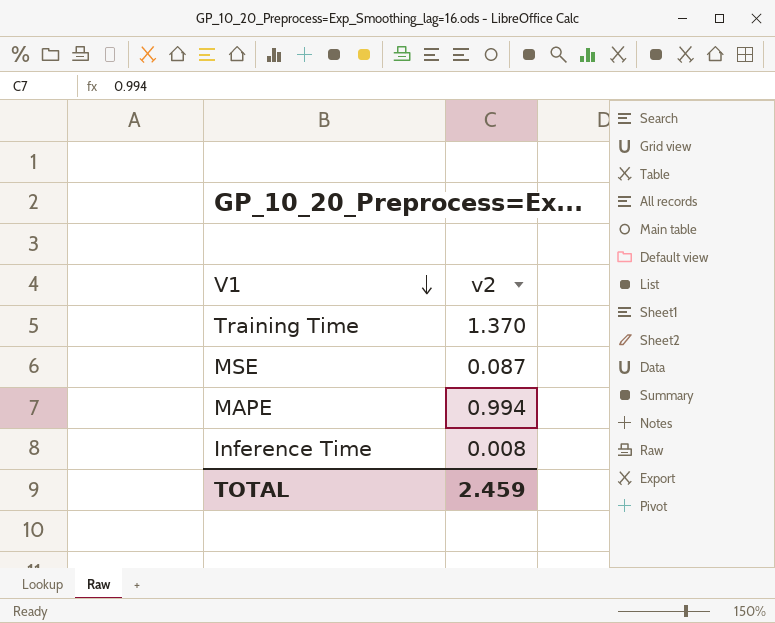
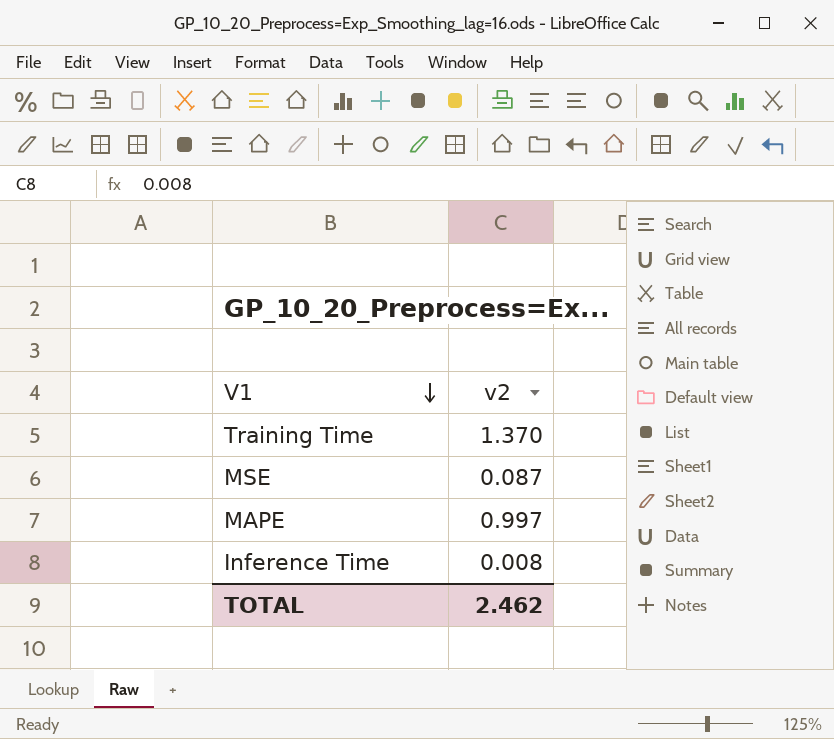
MAPE | v2: 0.994 -> 0.997
TOTAL | v2: 2.459 -> 2.462

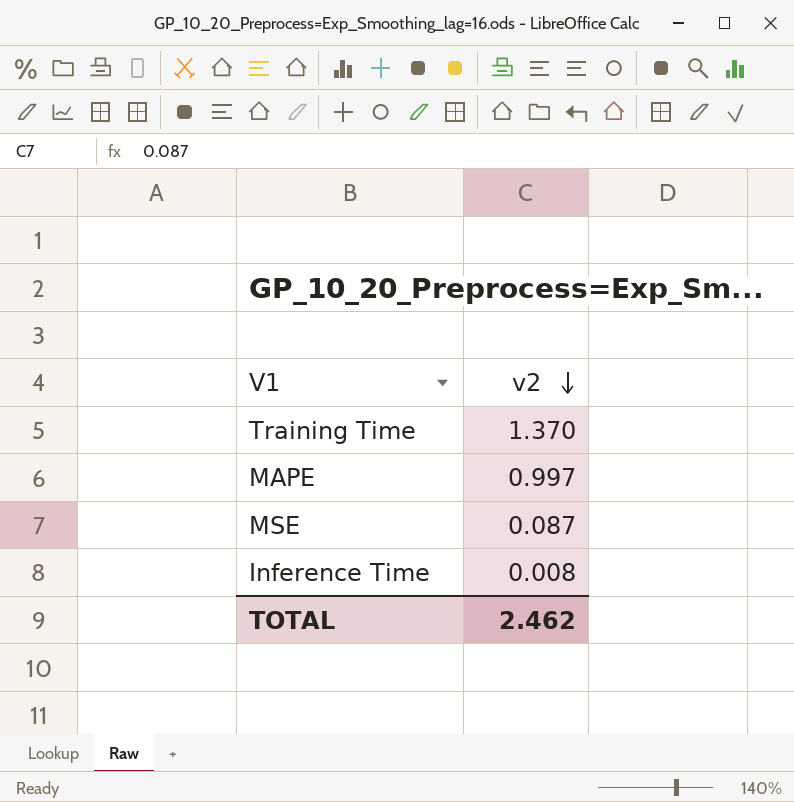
row order: V1 descending -> v2 descending

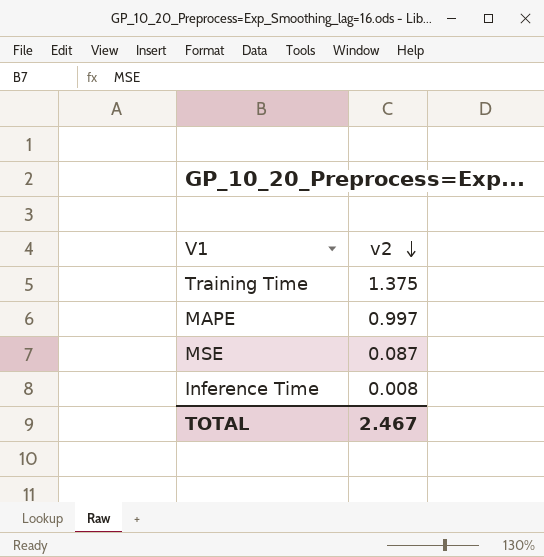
Training Time | v2: 1.370 -> 1.375
TOTAL | v2: 2.462 -> 2.467

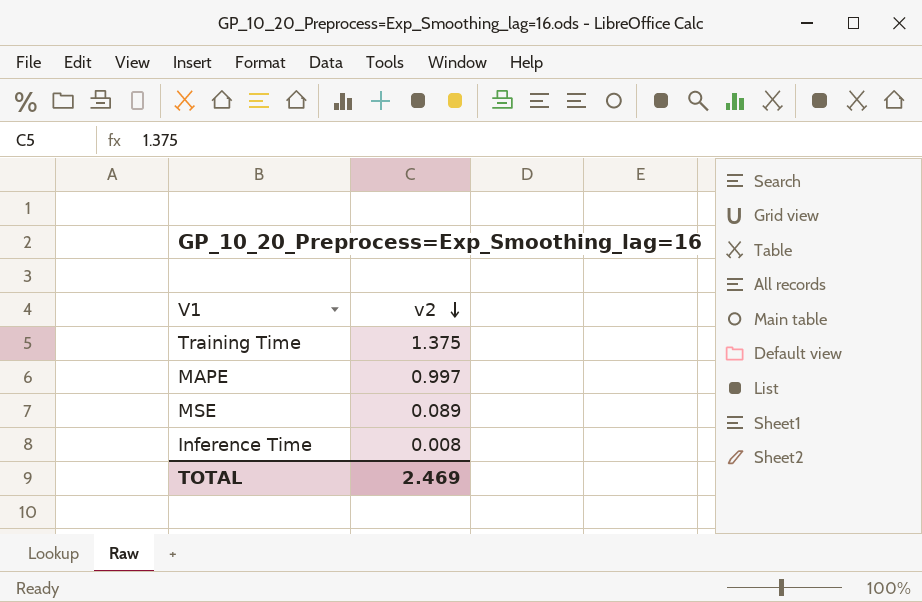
MSE | v2: 0.087 -> 0.089
TOTAL | v2: 2.467 -> 2.469

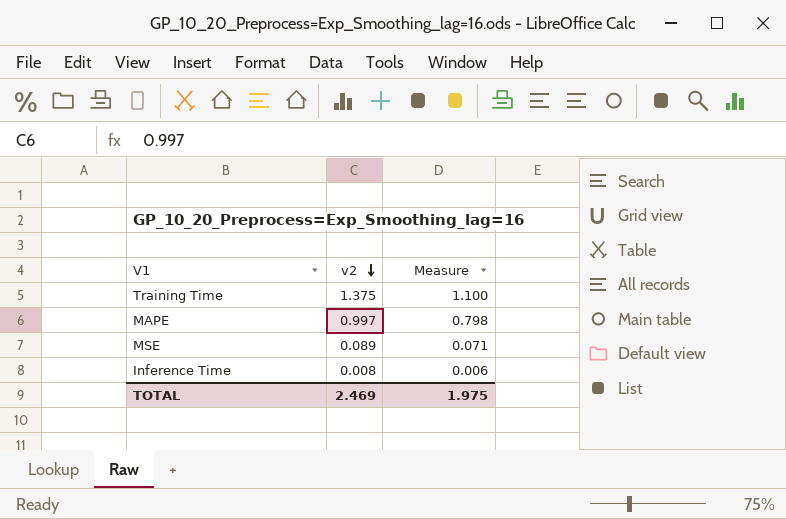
column Measure | formula: none -> [v2] * 0.8

